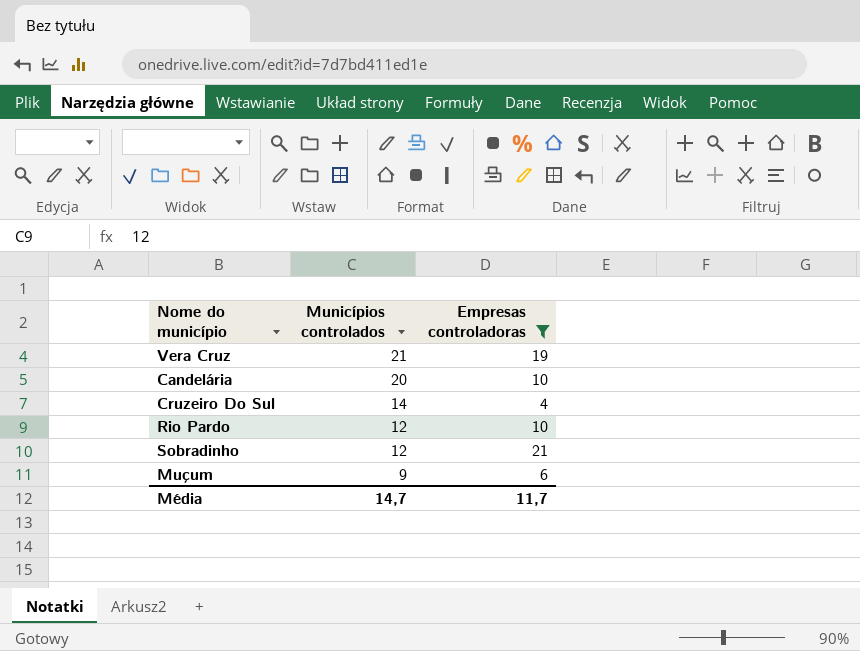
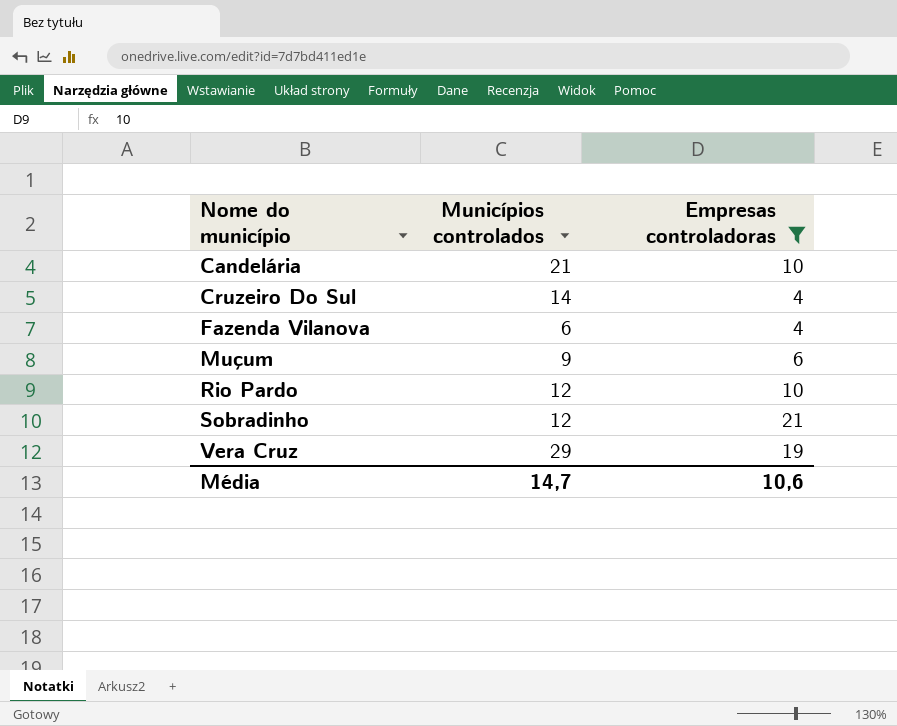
row order: Municípios controlados descending -> Nome do município ascending
Candelária | Municípios controlados: 20 -> 21
row Fazenda Vilanova: none -> 6 | 4
Vera Cruz | Municípios controlados: 21 -> 29
Média | Empresas controladoras: 11,7 -> 10,6

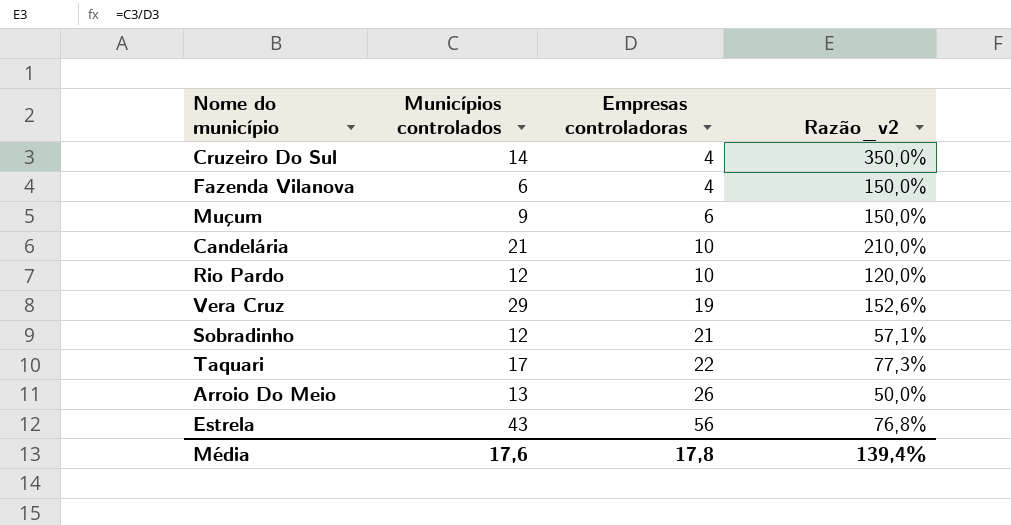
filter: Empresas controladoras <= 21 -> none
row order: Nome do município ascending -> Empresas controladoras ascending
column Razão_v2 | formula: none -> [Municípios controlados] / [Empresas controladoras]
Média | Municípios controlados: 14,7 -> 17,6
Média | Empresas controladoras: 10,6 -> 17,8

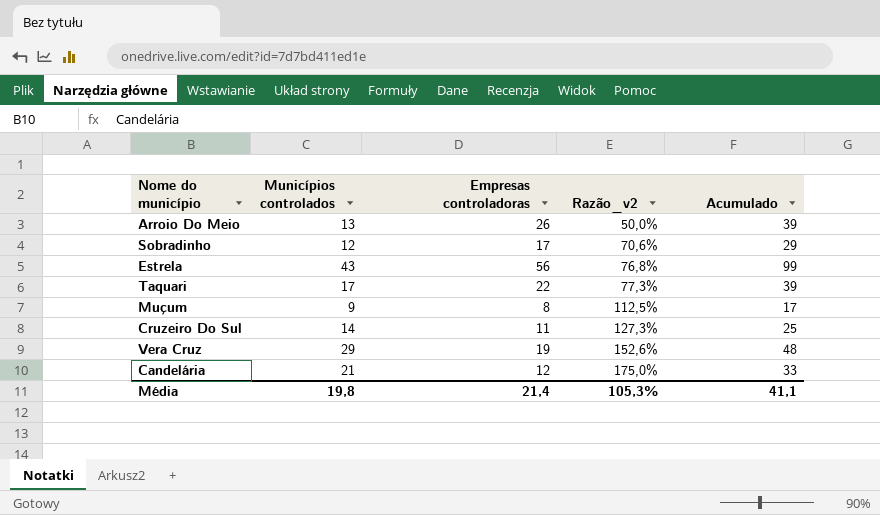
row order: Empresas controladoras ascending -> Razão_v2 ascending
column Acumulado | formula: none -> [Municípios controlados] + [Empresas controladoras]
row Fazenda Vilanova: 6 | 4 | 150,0% -> none
row Rio Pardo: 12 | 10 | 120,0% -> none
Sobradinho | Empresas controladoras: 21 -> 17
Sobradinho | Razão_v2: 57,1% -> 70,6%
Muçum | Empresas controladoras: 6 -> 8
Muçum | Razão_v2: 150,0% -> 112,5%
Cruzeiro Do Sul | Empresas controladoras: 4 -> 11
Cruzeiro Do Sul | Razão_v2: 350,0% -> 127,3%
Candelária | Empresas controladoras: 10 -> 12
Candelária | Razão_v2: 210,0% -> 175,0%
Média | Municípios controlados: 17,6 -> 19,8
Média | Empresas controladoras: 17,8 -> 21,4
Média | Razão_v2: 139,4% -> 105,3%

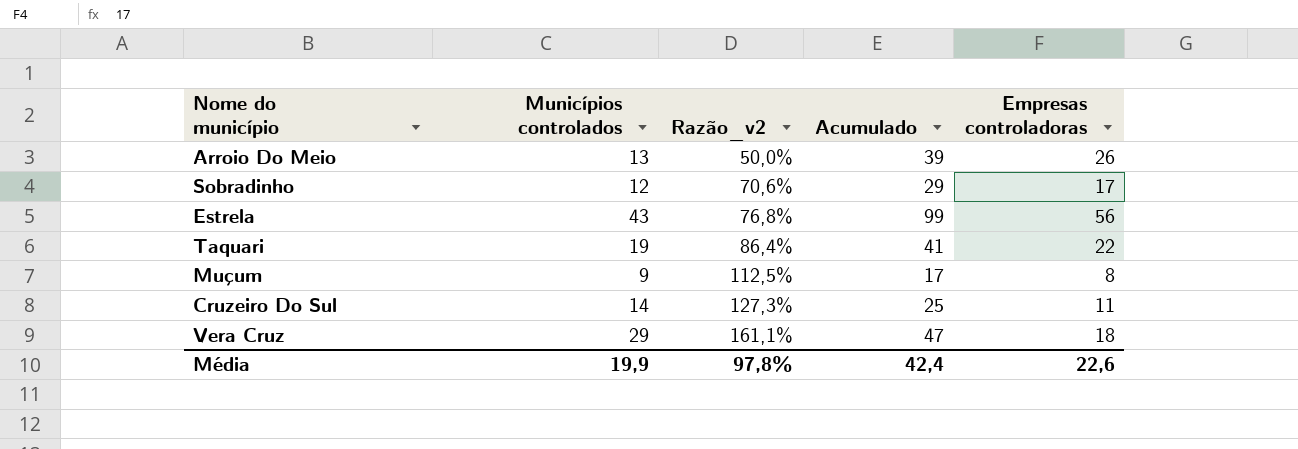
column Empresas controladoras | position: 3 -> 5
row Candelária: 21 | 12 | 175,0% | 33 -> none
Taquari | Municípios controlados: 17 -> 19
Taquari | Razão_v2: 77,3% -> 86,4%
Taquari | Acumulado: 39 -> 41
Vera Cruz | Razão_v2: 152,6% -> 161,1%
Vera Cruz | Acumulado: 48 -> 47
Vera Cruz | Empresas controladoras: 19 -> 18
Média | Municípios controlados: 19,8 -> 19,9
Média | Razão_v2: 105,3% -> 97,8%
Média | Acumulado: 41,1 -> 42,4
Média | Empresas controladoras: 21,4 -> 22,6

